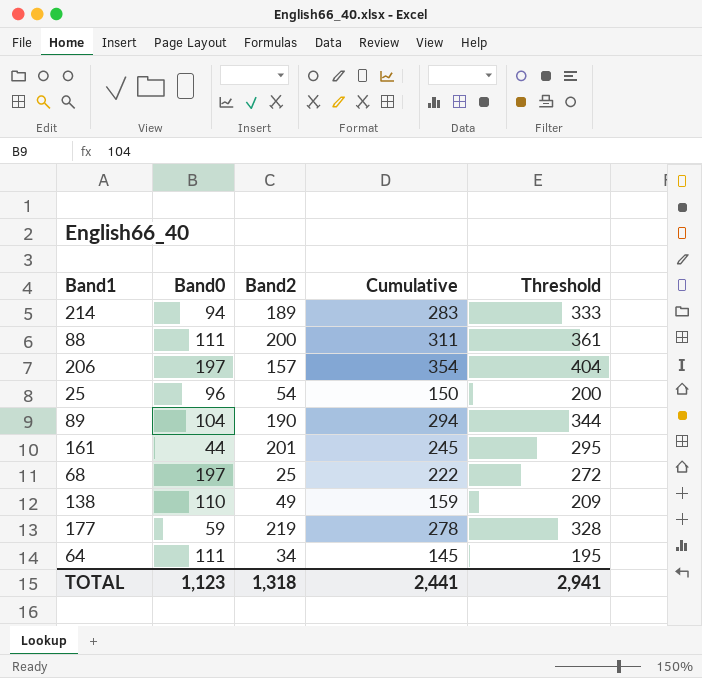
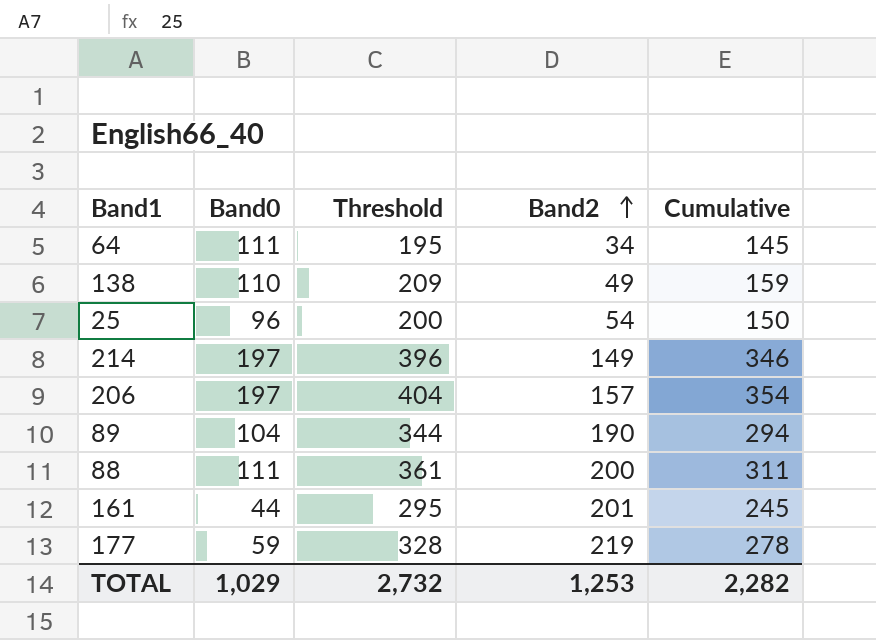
row order: none -> Band2 ascending
column Threshold | position: 5 -> 3
row 68: 197 | 25 | 222 | 272 -> none
214 | Band0: 94 -> 197
214 | Threshold: 333 -> 396
214 | Band2: 189 -> 149
214 | Cumulative: 283 -> 346
TOTAL | Band0: 1,123 -> 1,029
TOTAL | Threshold: 2,941 -> 2,732
TOTAL | Band2: 1,318 -> 1,253
TOTAL | Cumulative: 2,441 -> 2,282

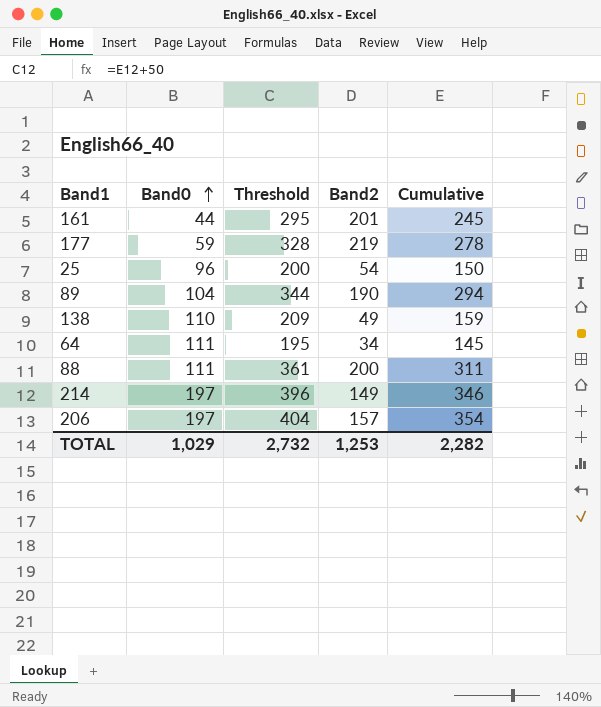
row order: Band2 ascending -> Band0 ascending

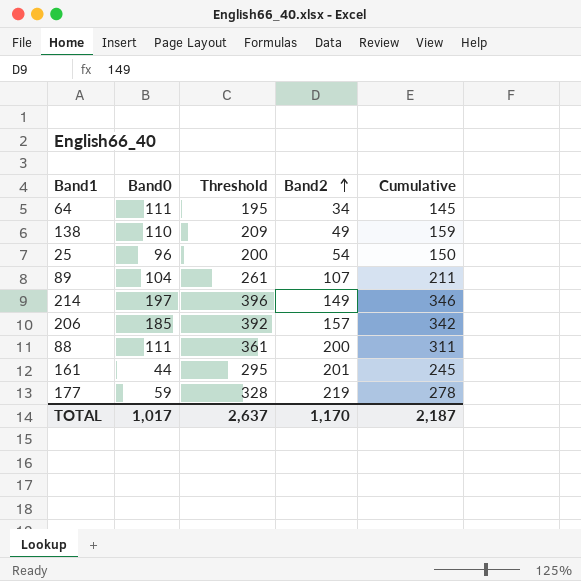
row order: Band0 ascending -> Band2 ascending
89 | Threshold: 344 -> 261
89 | Band2: 190 -> 107
89 | Cumulative: 294 -> 211
206 | Band0: 197 -> 185
206 | Threshold: 404 -> 392
206 | Cumulative: 354 -> 342
TOTAL | Band0: 1,029 -> 1,017
TOTAL | Threshold: 2,732 -> 2,637
TOTAL | Band2: 1,253 -> 1,170
TOTAL | Cumulative: 2,282 -> 2,187

